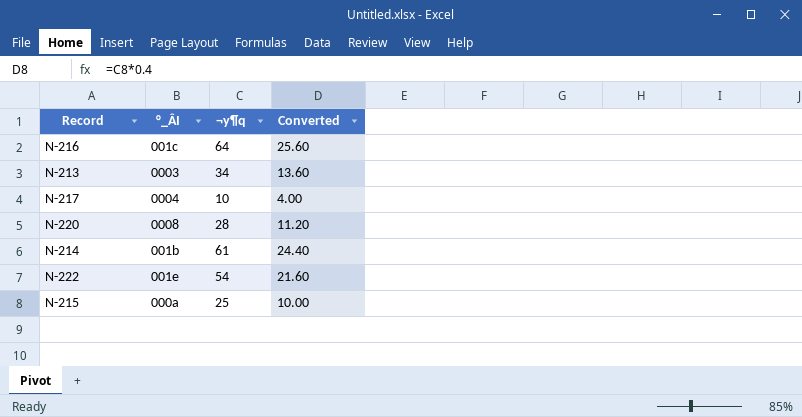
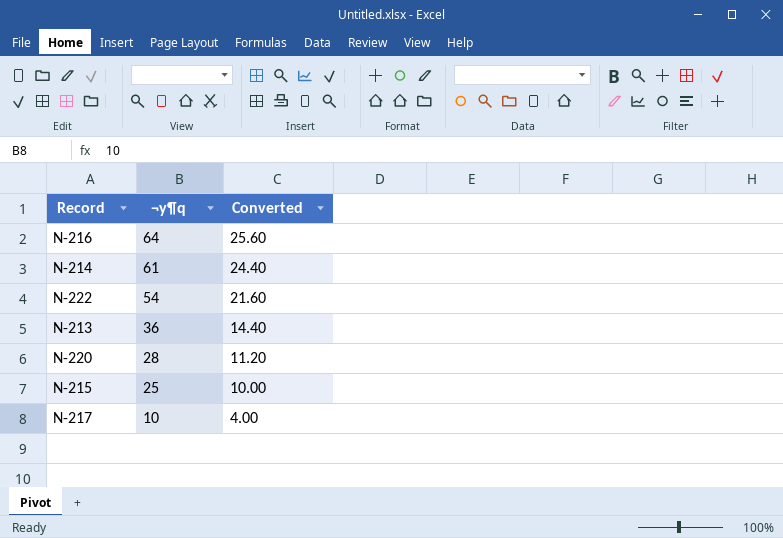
row order: none -> ¬y¶q descending
column °_ÂI | position: 2 -> none
N-213 | ¬y¶q: 34 -> 36
N-213 | Converted: 13.60 -> 14.40

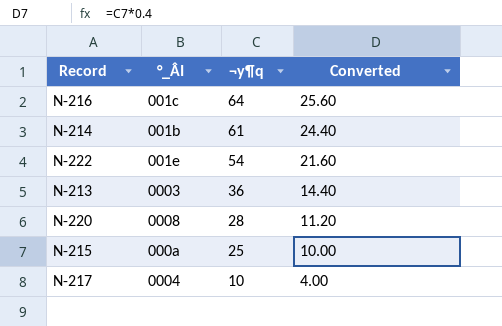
column °_ÂI | position: none -> 2

